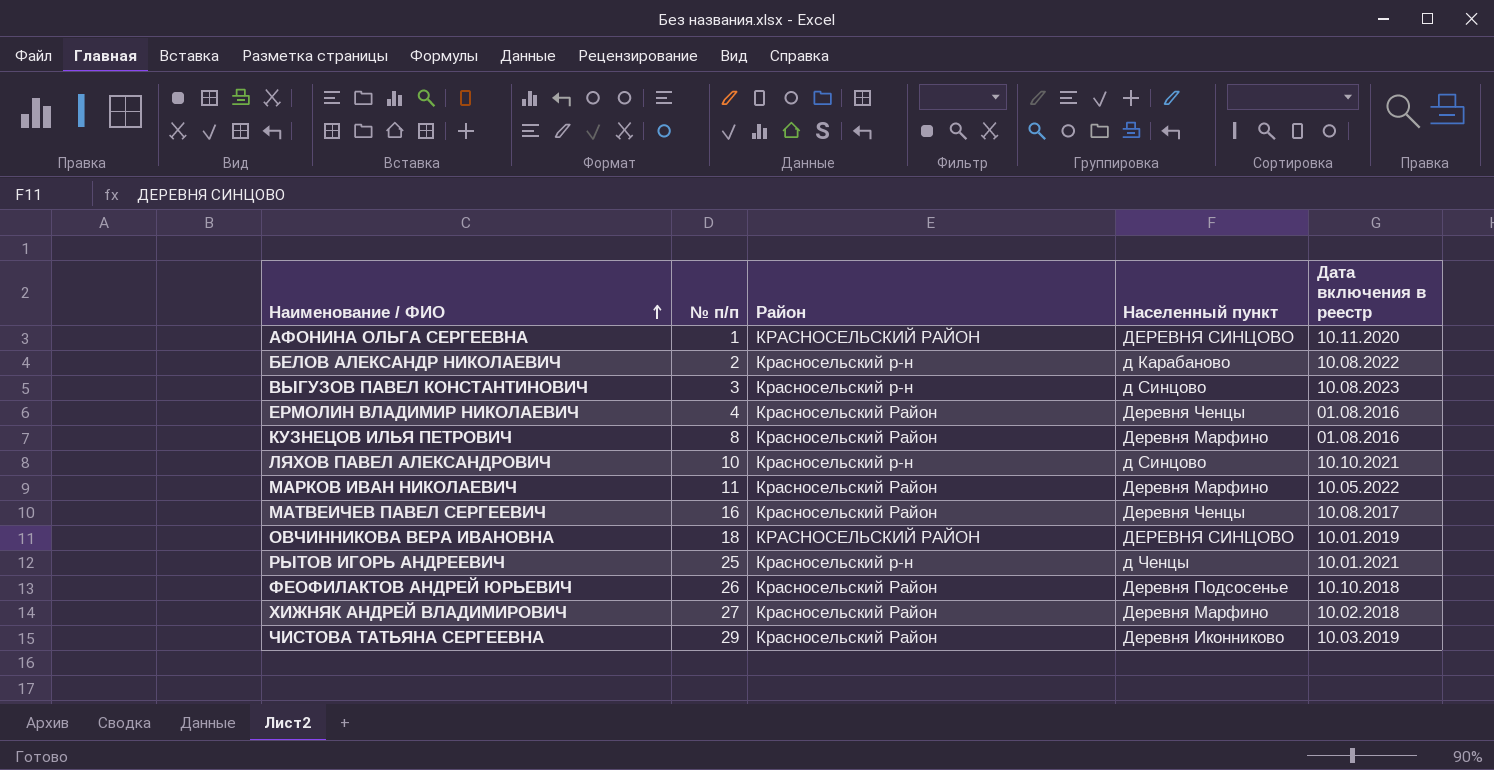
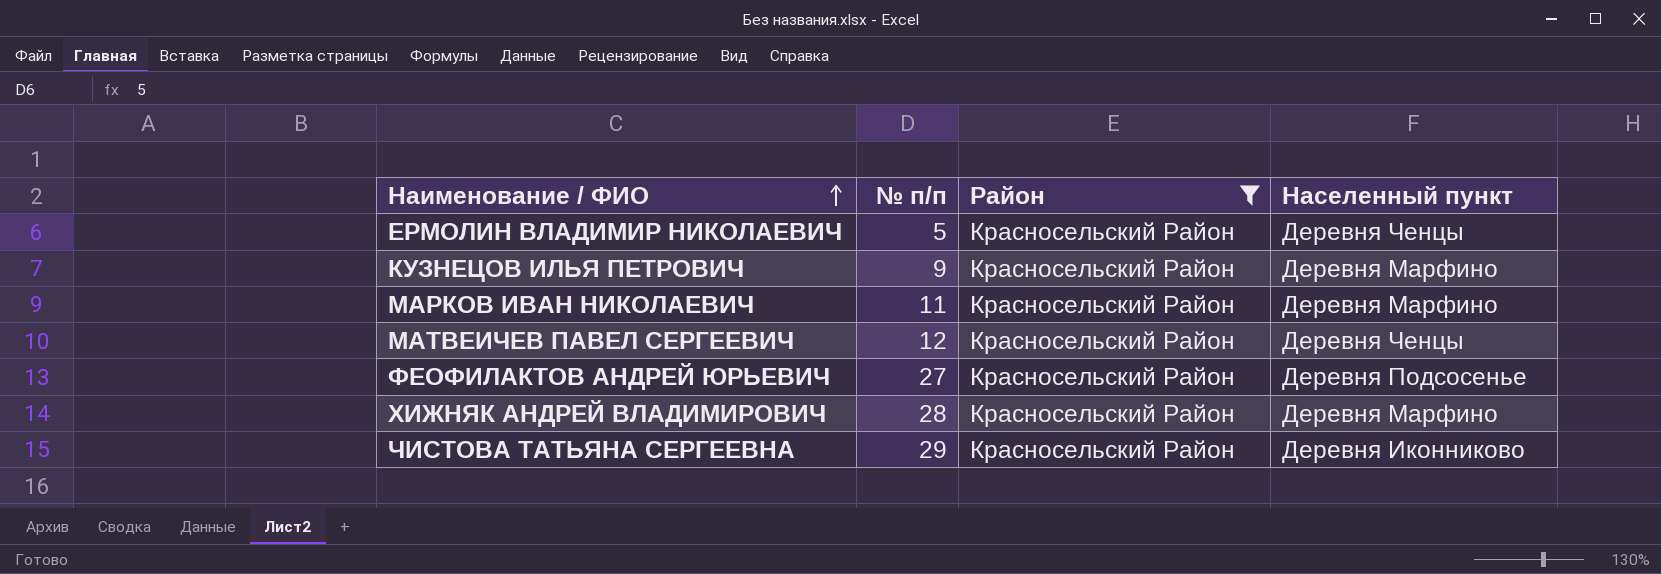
filter: none -> Район = Красносельский Район
column Дата включения в реестр | position: 5 -> none
ЕРМОЛИН ВЛАДИМИР НИКОЛАЕВИЧ | № п/п: 4 -> 5
КУЗНЕЦОВ ИЛЬЯ ПЕТРОВИЧ | № п/п: 8 -> 9
МАТВЕИЧЕВ ПАВЕЛ СЕРГЕЕВИЧ | № п/п: 16 -> 12
ФЕОФИЛАКТОВ АНДРЕЙ ЮРЬЕВИЧ | № п/п: 26 -> 27
ХИЖНЯК АНДРЕЙ ВЛАДИМИРОВИЧ | № п/п: 27 -> 28

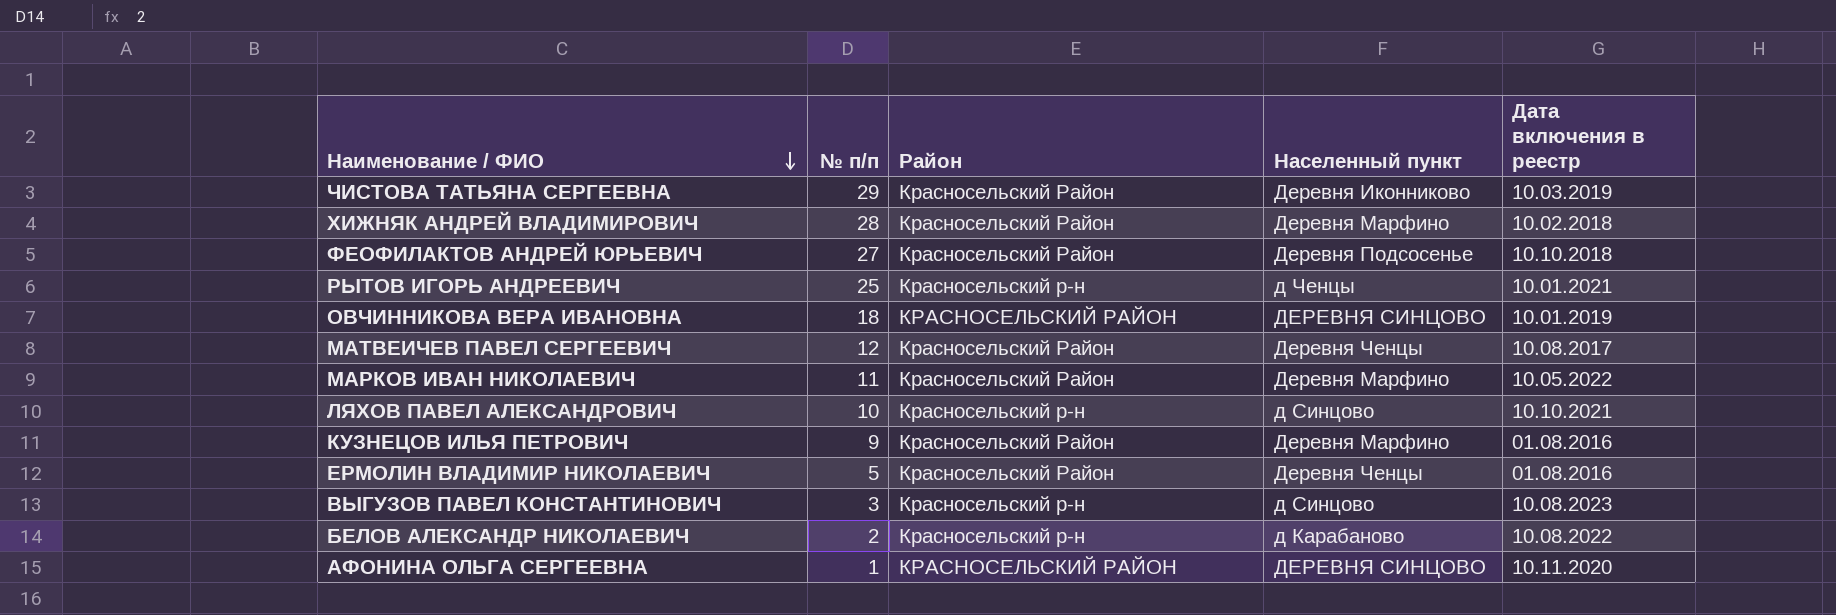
filter: Район = Красносельский Район -> none
row order: Наименование / ФИО ascending -> Наименование / ФИО descending
column Дата включения в реестр | position: none -> 5

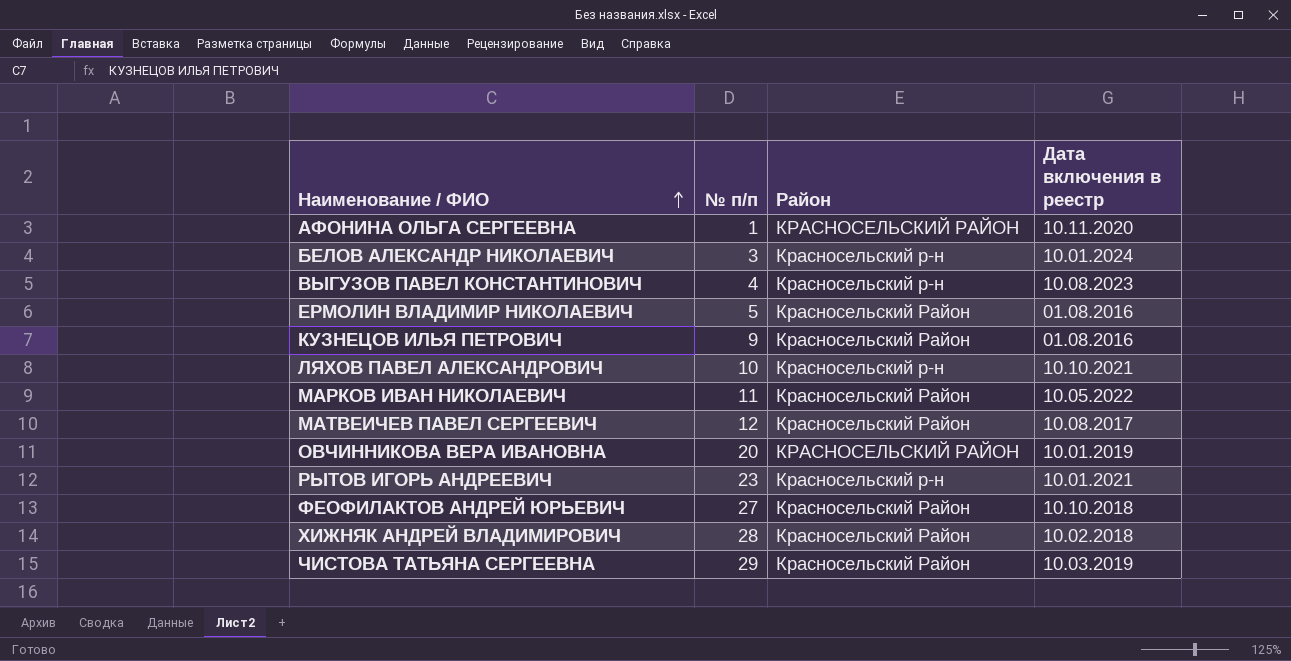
row order: Наименование / ФИО descending -> Наименование / ФИО ascending
column Населенный пункт | position: 4 -> none
БЕЛОВ АЛЕКСАНДР НИКОЛАЕВИЧ | № п/п: 2 -> 3
БЕЛОВ АЛЕКСАНДР НИКОЛАЕВИЧ | Дата включения в реестр: 10.08.2022 -> 10.01.2024
ВЫГУЗОВ ПАВЕЛ КОНСТАНТИНОВИЧ | № п/п: 3 -> 4
ОВЧИННИКОВА ВЕРА ИВАНОВНА | № п/п: 18 -> 20
РЫТОВ ИГОРЬ АНДРЕЕВИЧ | № п/п: 25 -> 23

